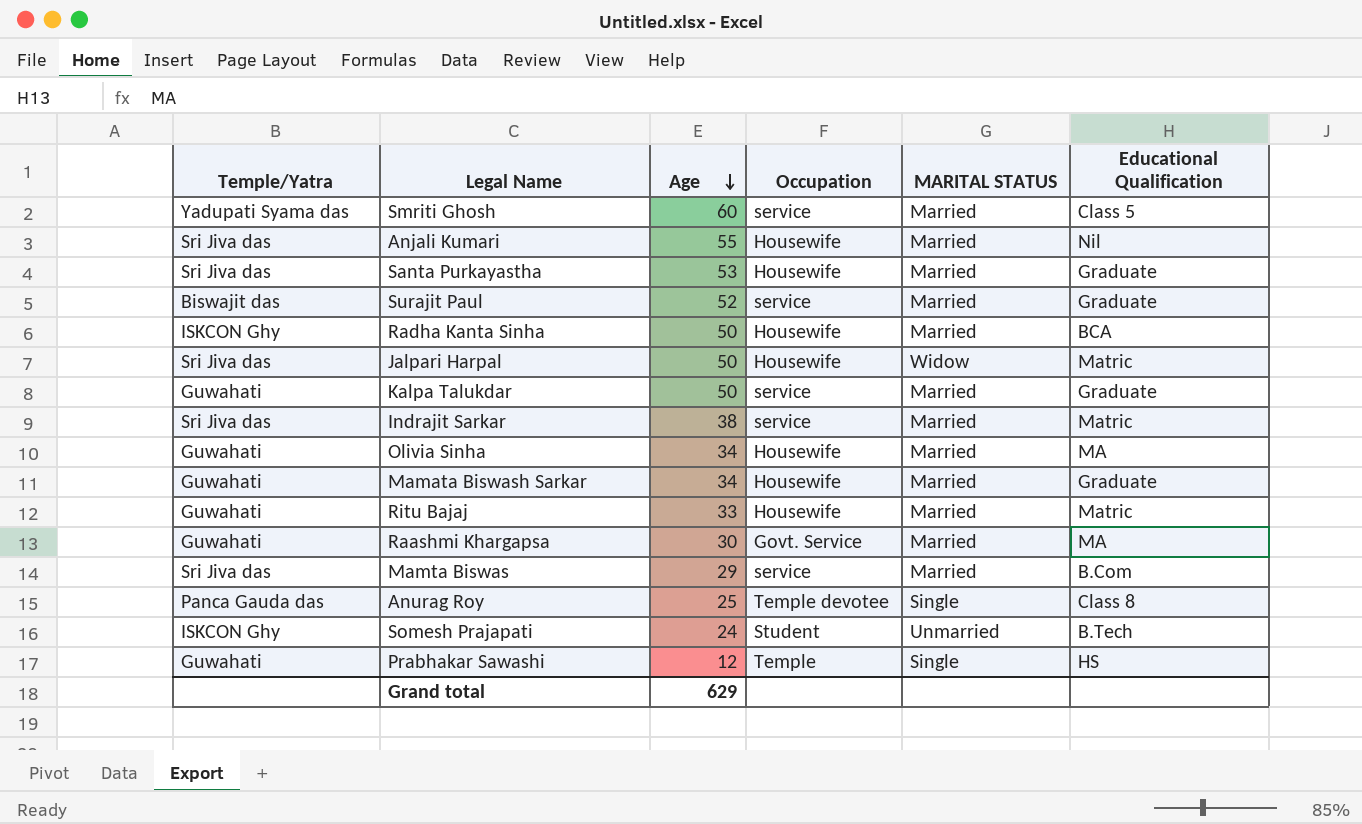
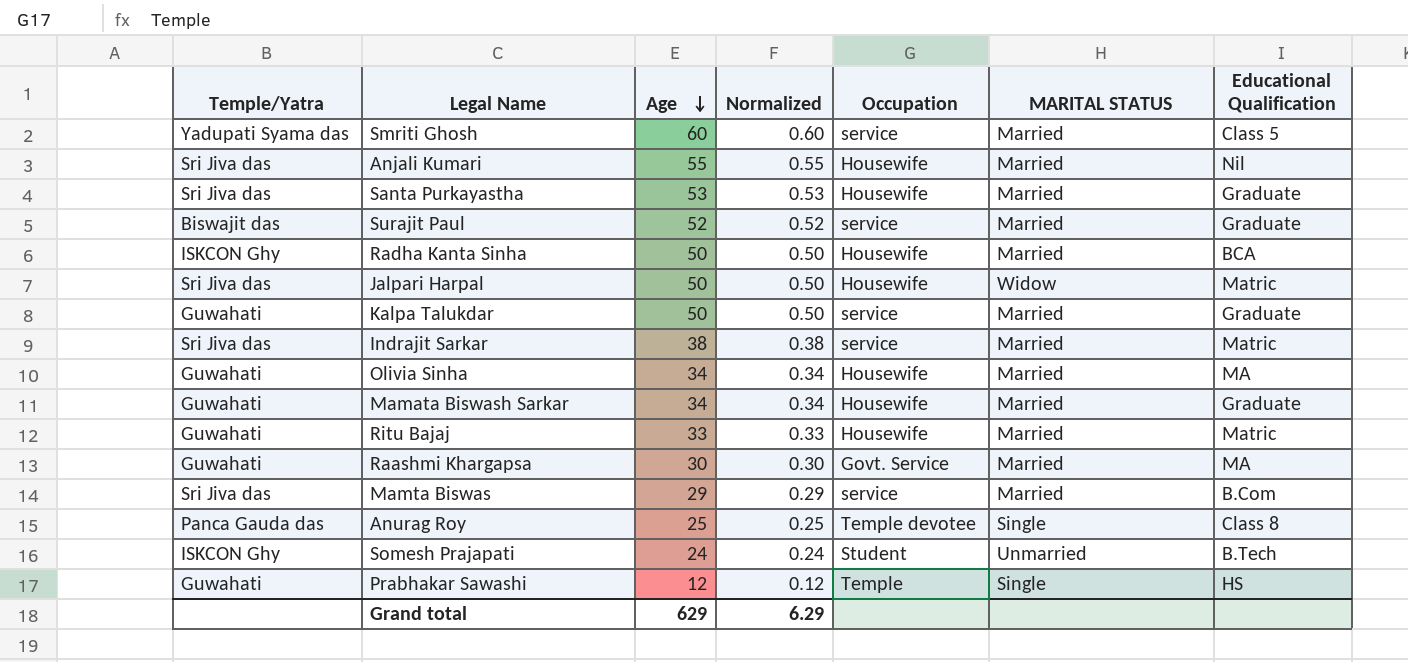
column Normalized | formula: none -> [Age] * 0.01

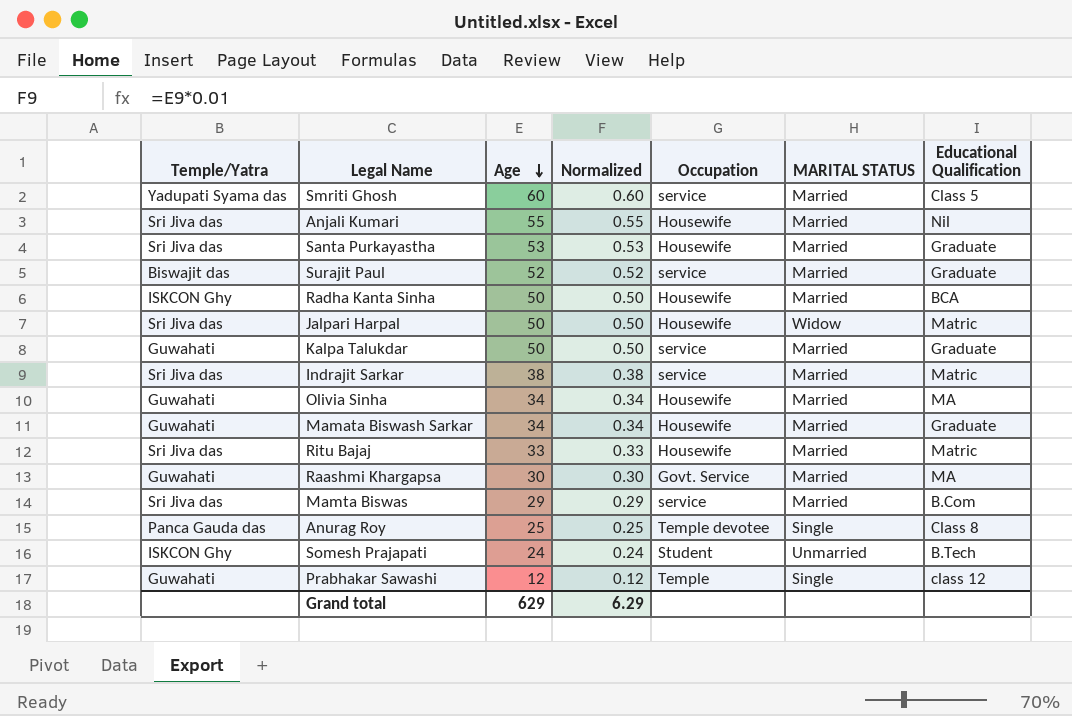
Ritu Bajaj | Temple/Yatra: Guwahati -> Sri Jiva das
Prabhakar Sawashi | Educational Qualification: HS -> class 12

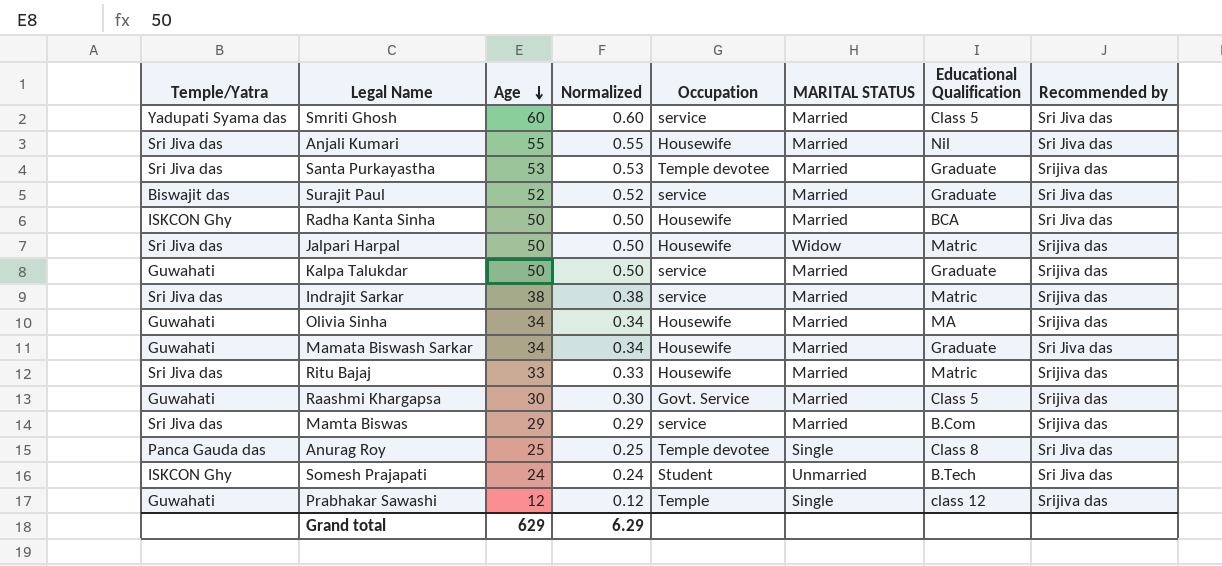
column Recommended by | position: none -> 8
Santa Purkayastha | Occupation: Housewife -> Temple devotee
Raashmi Khargapsa | Educational Qualification: MA -> Class 5

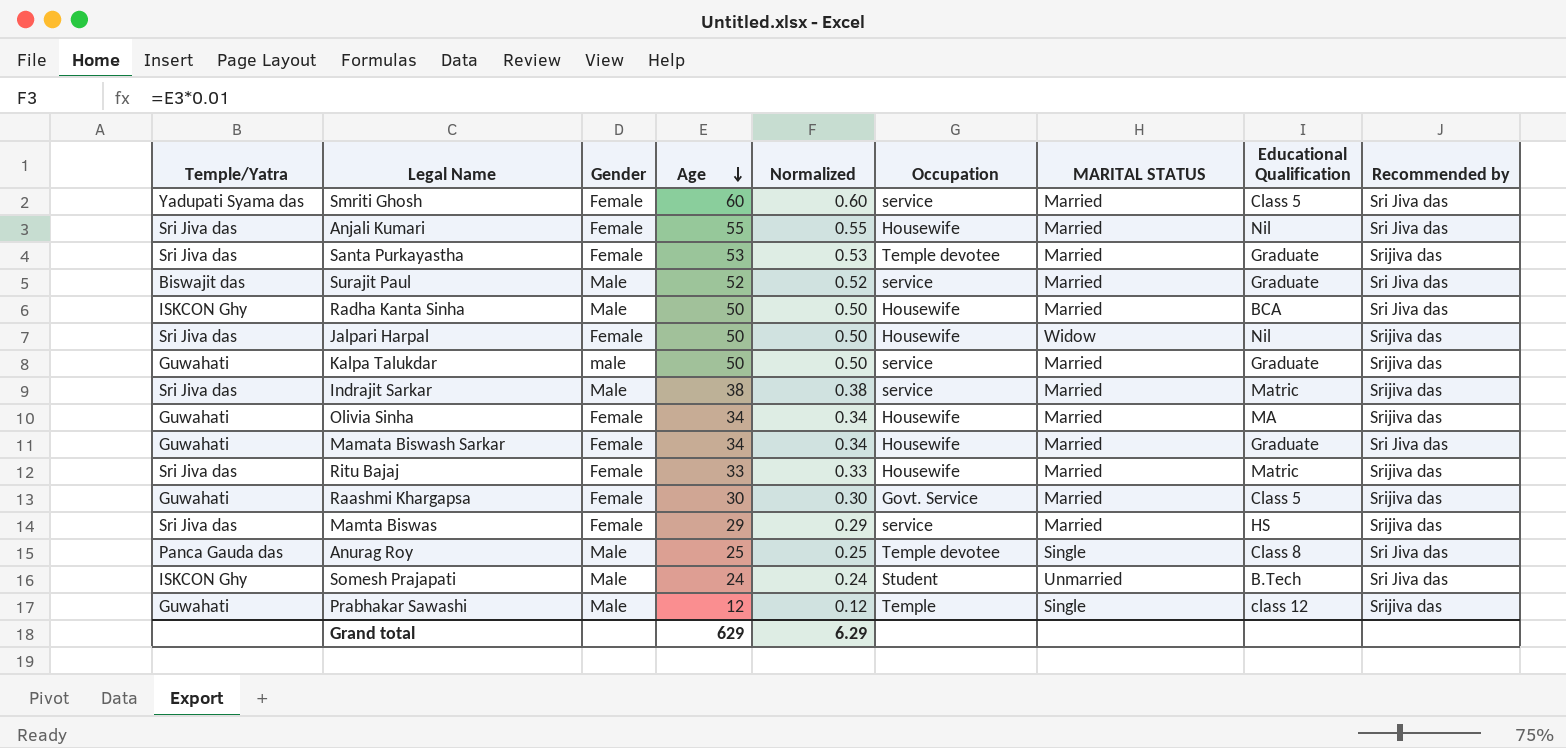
column Gender | position: none -> 3
Jalpari Harpal | Educational Qualification: Matric -> Nil
Mamta Biswas | Educational Qualification: B.Com -> HS

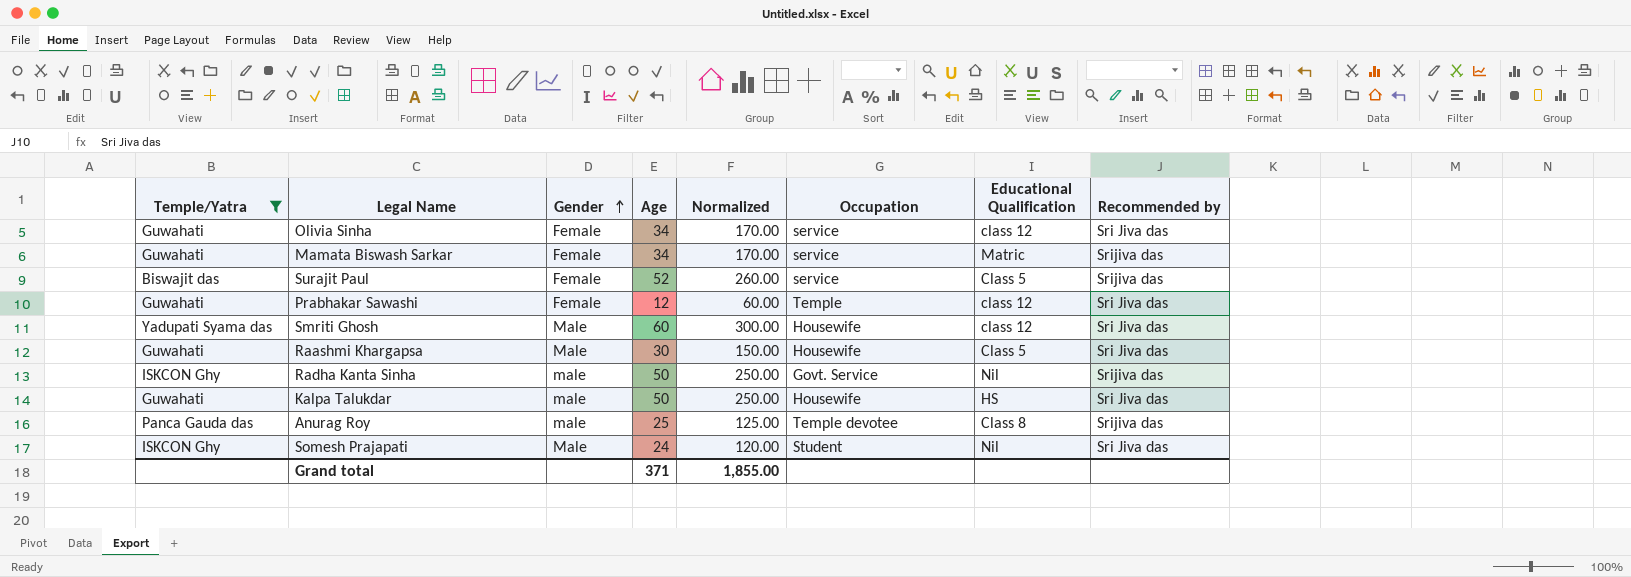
filter: none -> Temple/Yatra != Sri Jiva das
row order: Age descending -> Gender ascending
column MARITAL STATUS | position: 7 -> none
column Normalized | formula: [Age] * 0.01 -> [Age] * 5
Olivia Sinha | Occupation: Housewife -> service
Olivia Sinha | Educational Qualification: MA -> class 12
Olivia Sinha | Recommended by: Srijiva das -> Sri Jiva das
Mamata Biswash Sarkar | Occupation: Housewife -> service
Mamata Biswash Sarkar | Educational Qualification: Graduate -> Matric
Mamata Biswash Sarkar | Recommended by: Sri Jiva das -> Srijiva das
Surajit Paul | Gender: Male -> Female
Surajit Paul | Educational Qualification: Graduate -> Class 5
Surajit Paul | Recommended by: Sri Jiva das -> Srijiva das
Prabhakar Sawashi | Gender: Male -> Female
Prabhakar Sawashi | Recommended by: Srijiva das -> Sri Jiva das
Smriti Ghosh | Gender: Female -> Male
Smriti Ghosh | Occupation: service -> Housewife
Smriti Ghosh | Educational Qualification: Class 5 -> class 12
Raashmi Khargapsa | Gender: Female -> Male
Raashmi Khargapsa | Occupation: Govt. Service -> Housewife
Raashmi Khargapsa | Recommended by: Srijiva das -> Sri Jiva das
Radha Kanta Sinha | Gender: Male -> male
Radha Kanta Sinha | Occupation: Housewife -> Govt. Service
Radha Kanta Sinha | Educational Qualification: BCA -> Nil
Radha Kanta Sinha | Recommended by: Sri Jiva das -> Srijiva das
Kalpa Talukdar | Occupation: service -> Housewife
Kalpa Talukdar | Educational Qualification: Graduate -> HS
Kalpa Talukdar | Recommended by: Srijiva das -> Sri Jiva das
Anurag Roy | Gender: Male -> male
Anurag Roy | Recommended by: Sri Jiva das -> Srijiva das
Somesh Prajapati | Educational Qualification: B.Tech -> Nil
Grand total | Age: 629 -> 371
Grand total | Normalized: 6.29 -> 1,855.00

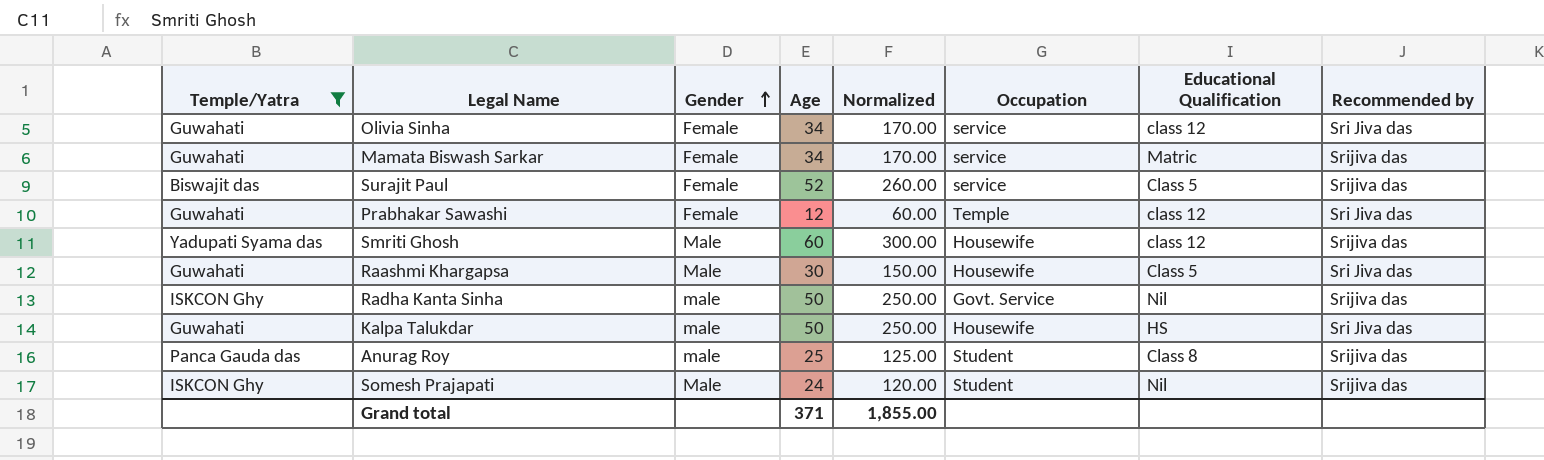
Smriti Ghosh | Recommended by: Sri Jiva das -> Srijiva das
Anurag Roy | Occupation: Temple devotee -> Student
Somesh Prajapati | Recommended by: Sri Jiva das -> Srijiva das

